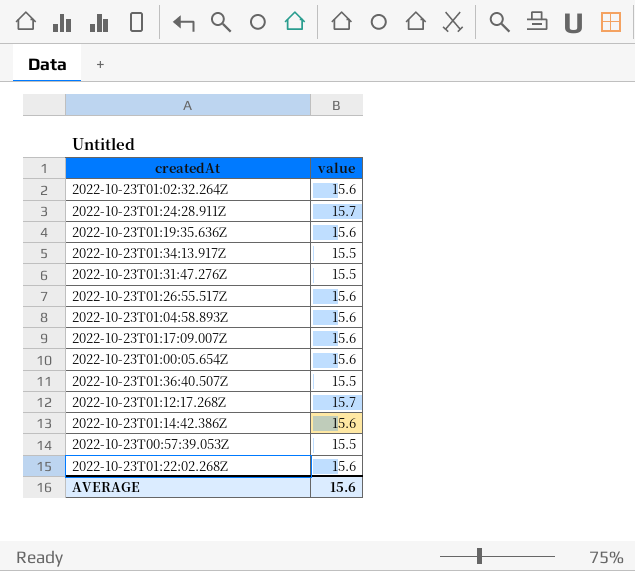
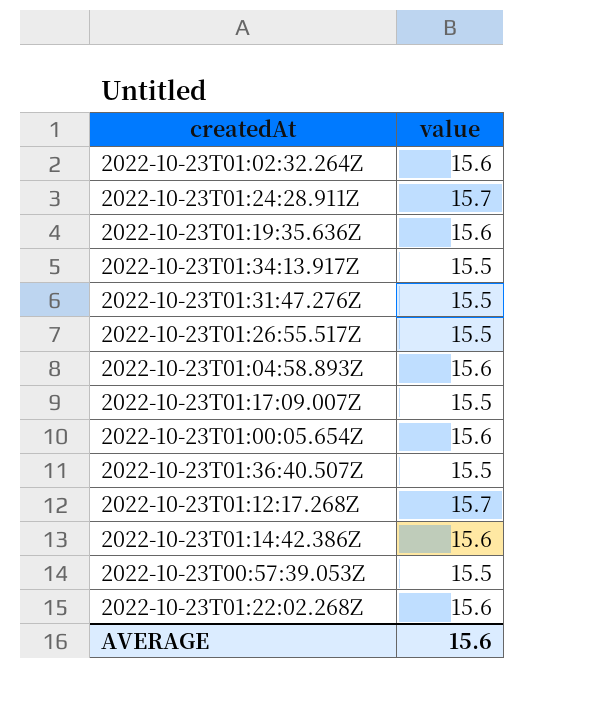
2022-10-23T01:26:55.517Z | value: 15.6 -> 15.5
2022-10-23T01:17:09.007Z | value: 15.6 -> 15.5

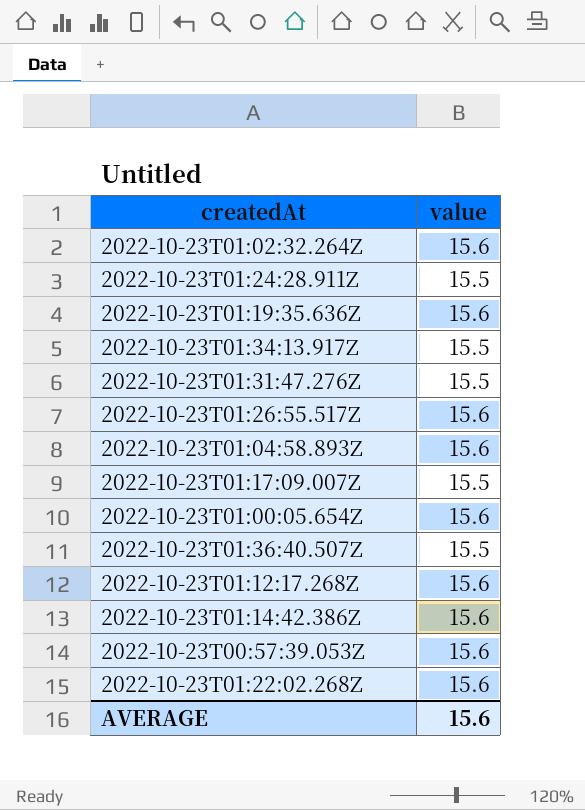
2022-10-23T01:24:28.911Z | value: 15.7 -> 15.5
2022-10-23T01:26:55.517Z | value: 15.5 -> 15.6
2022-10-23T01:12:17.268Z | value: 15.7 -> 15.6
2022-10-23T00:57:39.053Z | value: 15.5 -> 15.6

